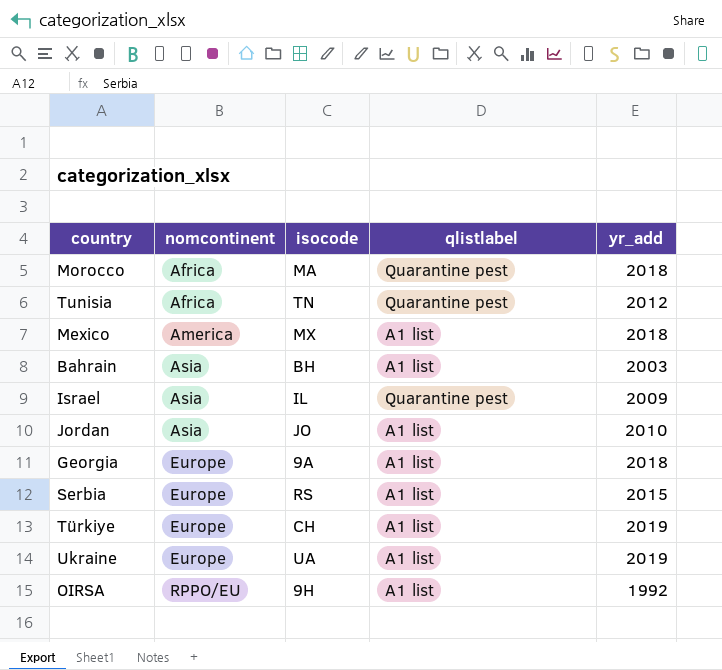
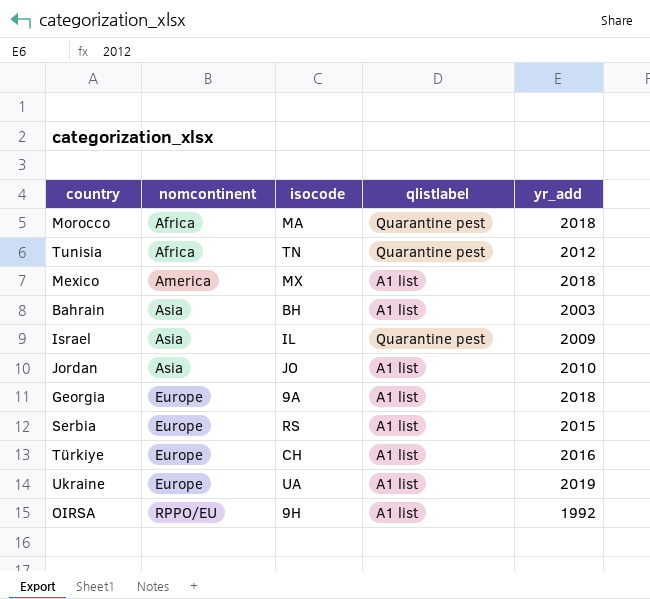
Türkiye | yr_add: 2019 -> 2016

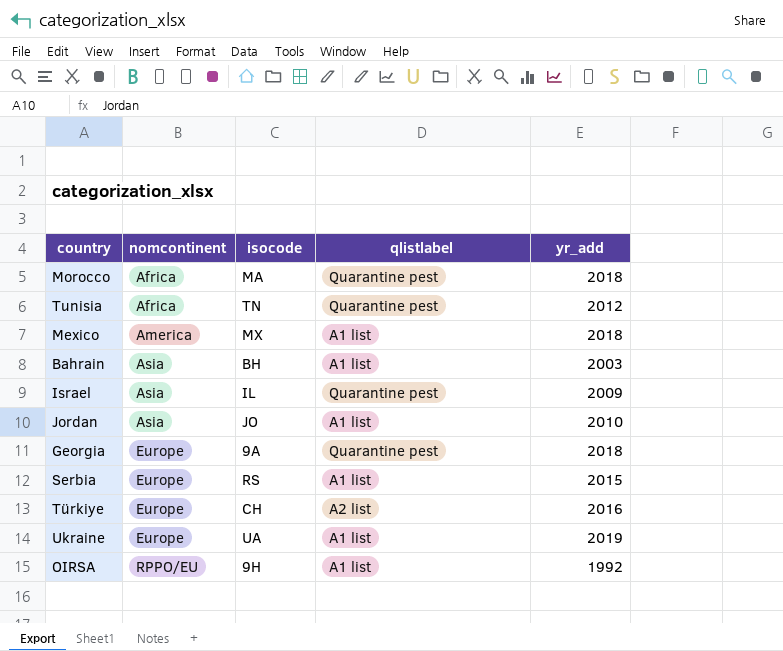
Georgia | qlistlabel: A1 list -> Quarantine pest
Türkiye | qlistlabel: A1 list -> A2 list

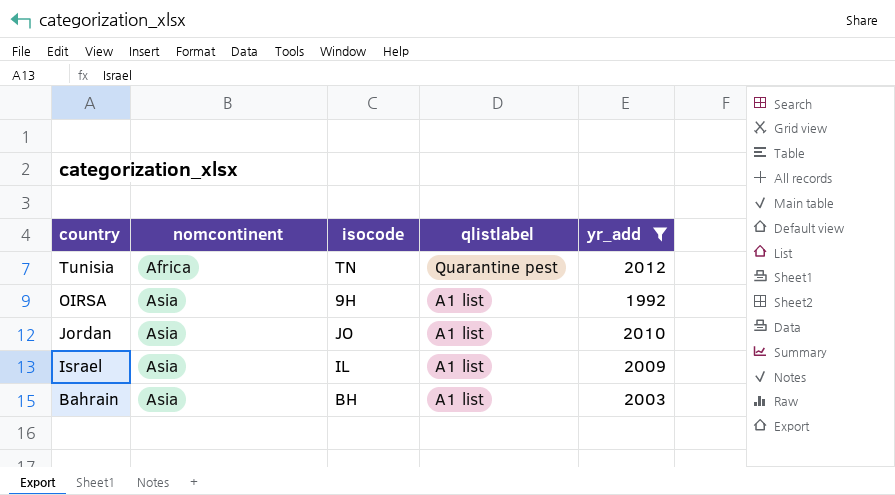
filter: none -> yr_add <= 2012
row order: nomcontinent ascending -> country descending
OIRSA | nomcontinent: RPPO/EU -> Asia
Israel | qlistlabel: Quarantine pest -> A1 list

